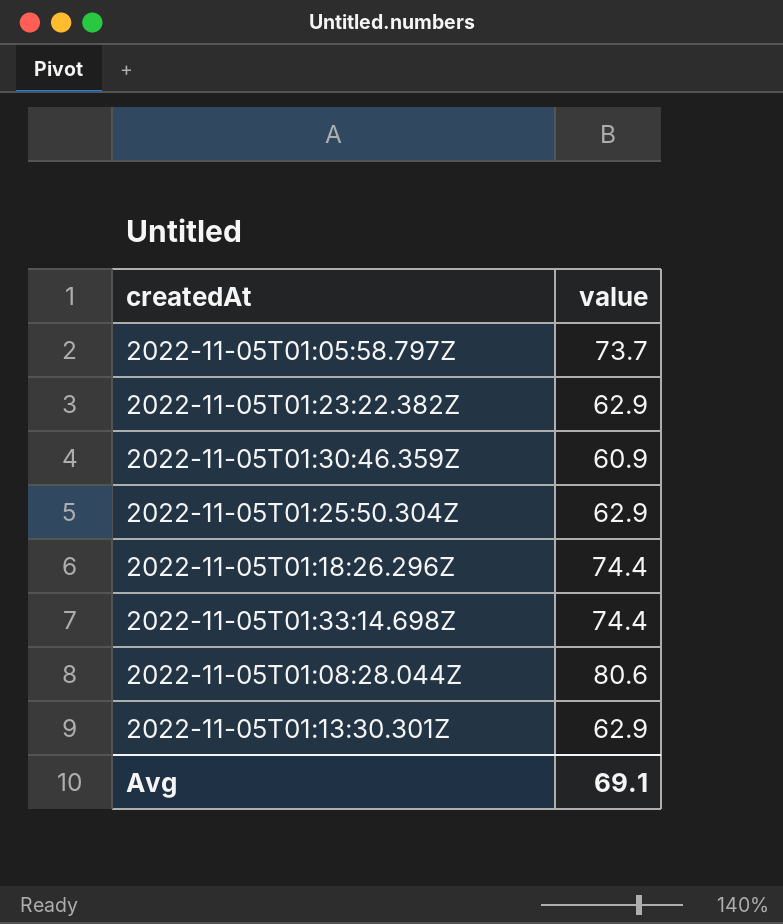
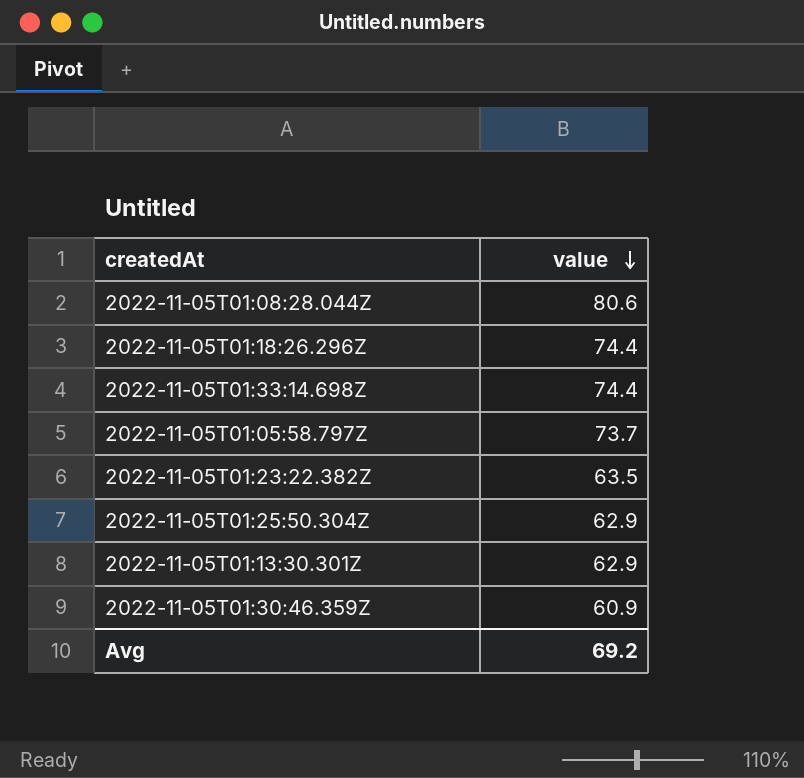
row order: none -> value descending
2022-11-05T01:23:22.382Z | value: 62.9 -> 63.5
Avg | value: 69.1 -> 69.2

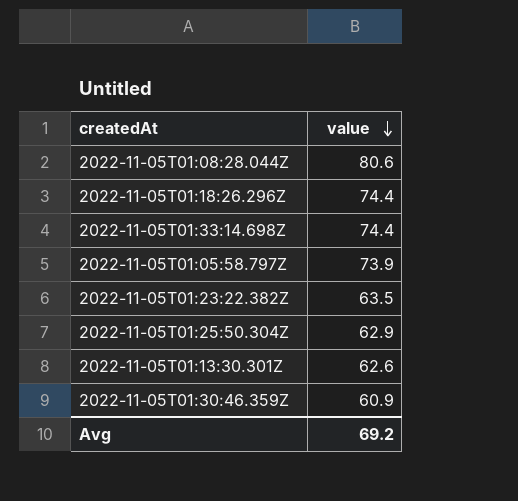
2022-11-05T01:05:58.797Z | value: 73.7 -> 73.9
2022-11-05T01:13:30.301Z | value: 62.9 -> 62.6

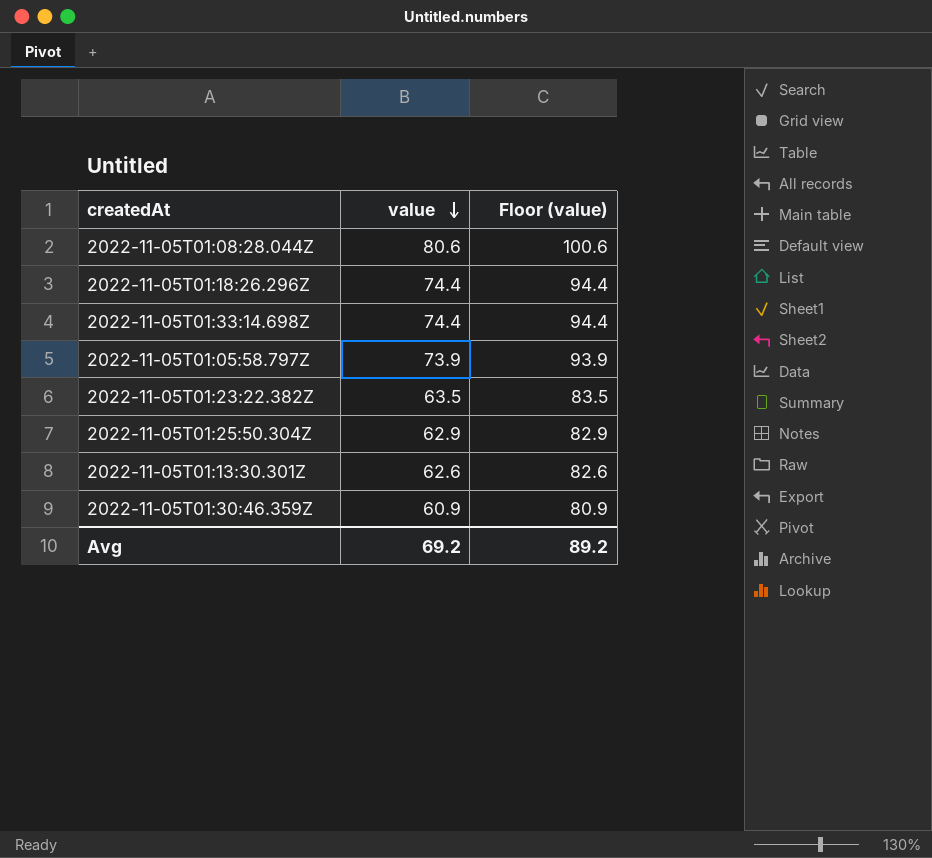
column Floor (value) | formula: none -> [value] + 20

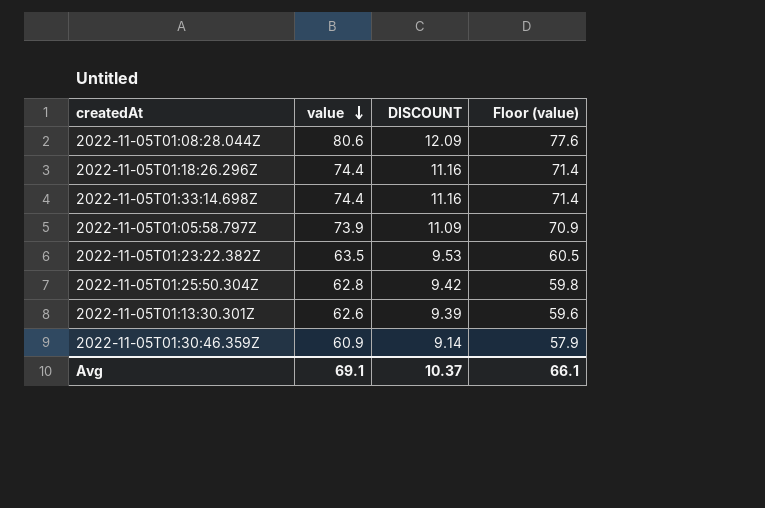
column DISCOUNT | formula: none -> [value] * 0.15
column Floor (value) | formula: [value] + 20 -> [value] - 3
2022-11-05T01:25:50.304Z | value: 62.9 -> 62.8
Avg | value: 69.2 -> 69.1
Avg | Floor (value): 89.2 -> 66.1

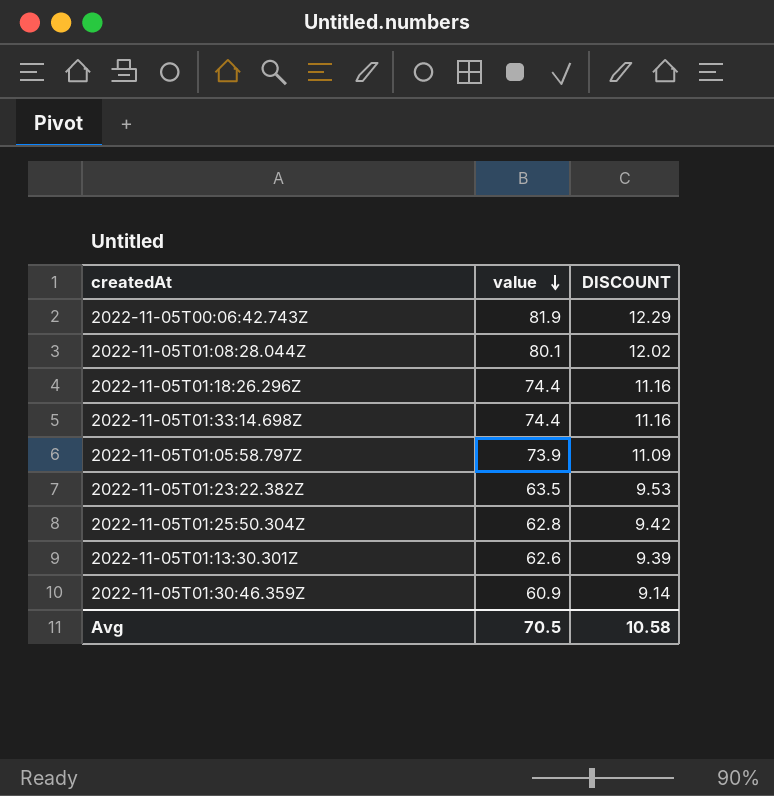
column Floor (value) | formula: [value] - 3 -> none
row 2022-11-05T00:06:42.743Z: none -> 81.9 | 12.29
2022-11-05T01:08:28.044Z | value: 80.6 -> 80.1
2022-11-05T01:08:28.044Z | DISCOUNT: 12.09 -> 12.02
Avg | value: 69.1 -> 70.5
Avg | DISCOUNT: 10.37 -> 10.58

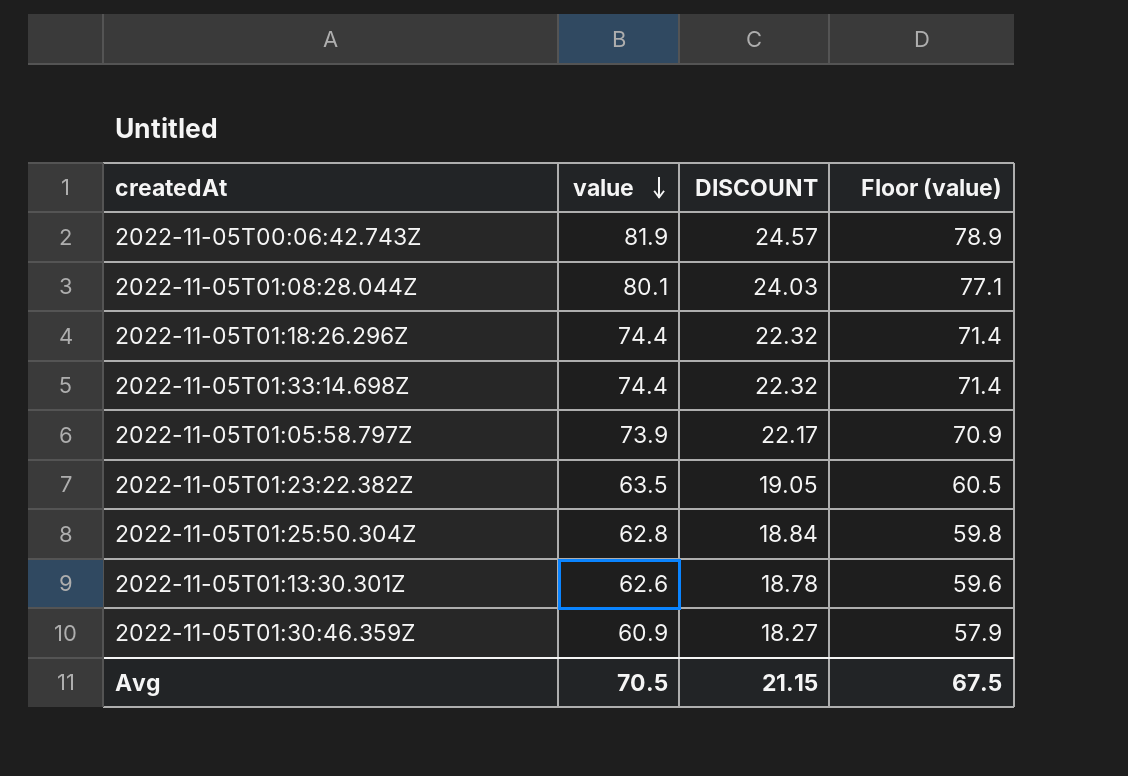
column DISCOUNT | formula: [value] * 0.15 -> [value] * 0.3
column Floor (value) | formula: none -> [value] - 3
Avg | DISCOUNT: 10.58 -> 21.15

